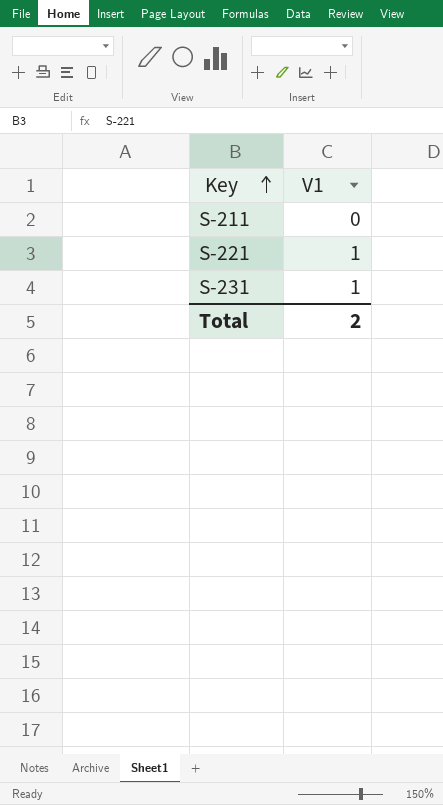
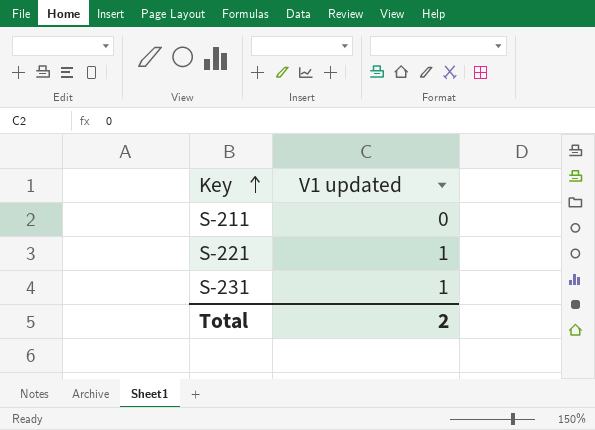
column name: V1 -> V1 updated

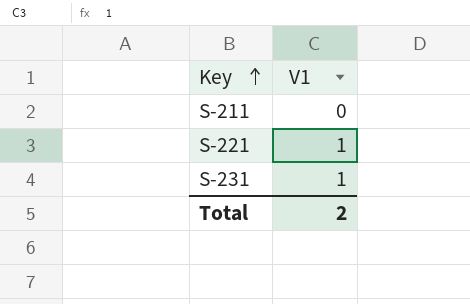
column name: V1 updated -> V1

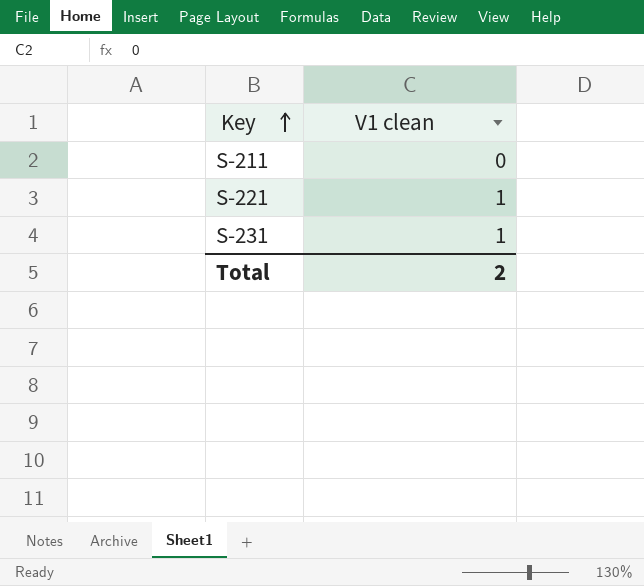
column name: V1 -> V1 clean

